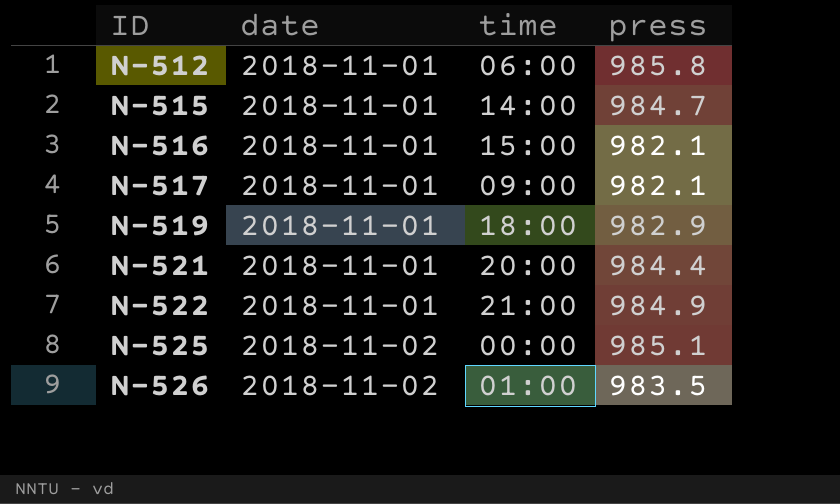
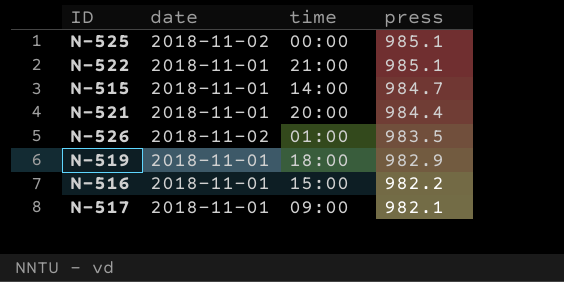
row order: ID ascending -> press descending
row N-512: 2018-11-01 | 06:00 | 985.8 -> none
N-522 | press: 984.9 -> 985.1
N-516 | press: 982.1 -> 982.2

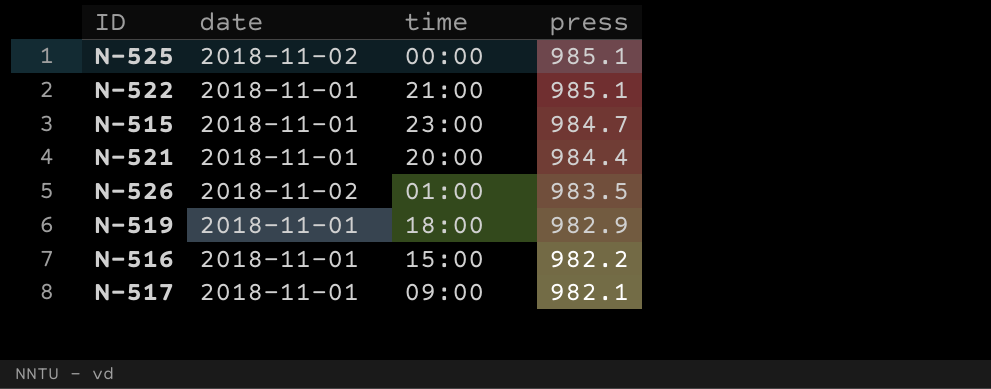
N-515 | time: 14:00 -> 23:00

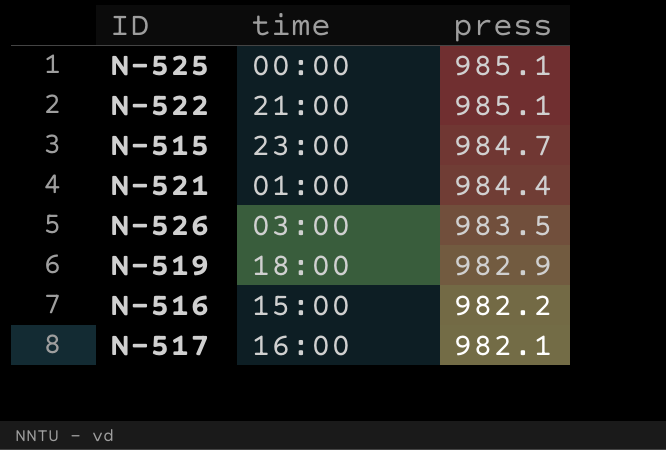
column date | position: 2 -> none
N-521 | time: 20:00 -> 01:00
N-526 | time: 01:00 -> 03:00
N-517 | time: 09:00 -> 16:00

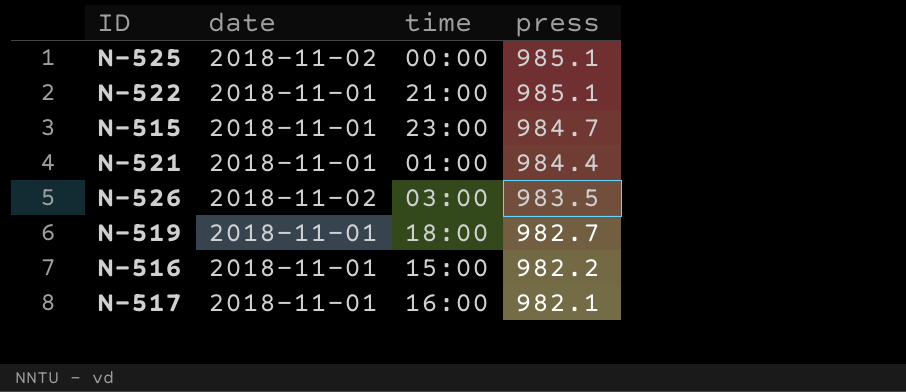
column date | position: none -> 2
N-519 | press: 982.9 -> 982.7

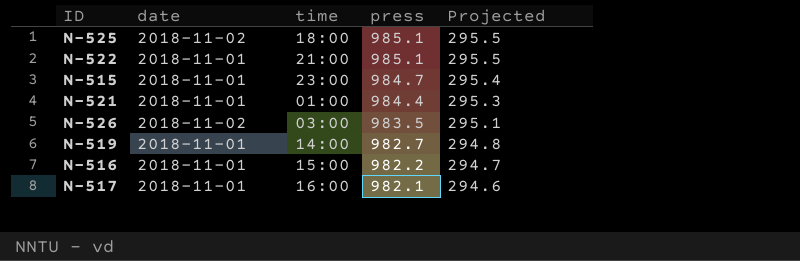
column Projected | formula: none -> [press] * 0.3
N-525 | time: 00:00 -> 18:00
N-519 | time: 18:00 -> 14:00

